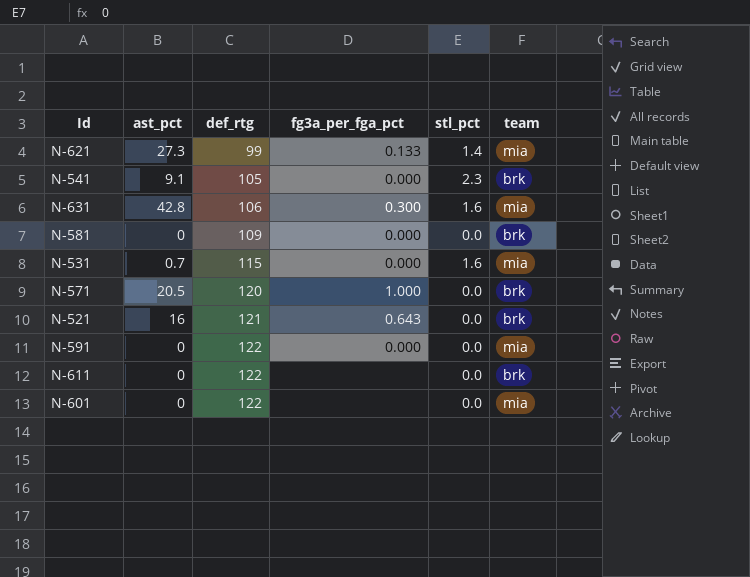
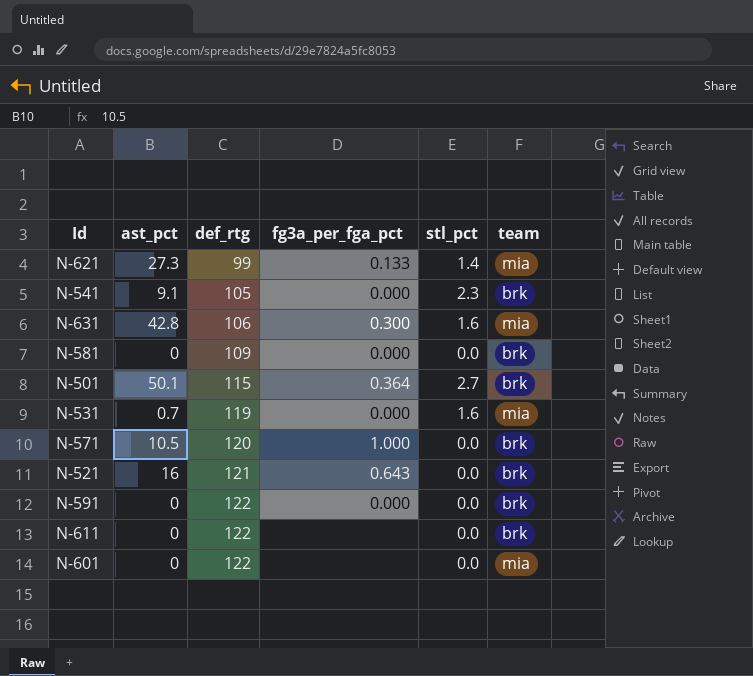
row N-501: none -> 50.1 | 115 | 0.364 | 2.7 | brk
N-531 | def_rtg: 115 -> 119
N-571 | ast_pct: 20.5 -> 10.5
N-591 | team: mia -> brk

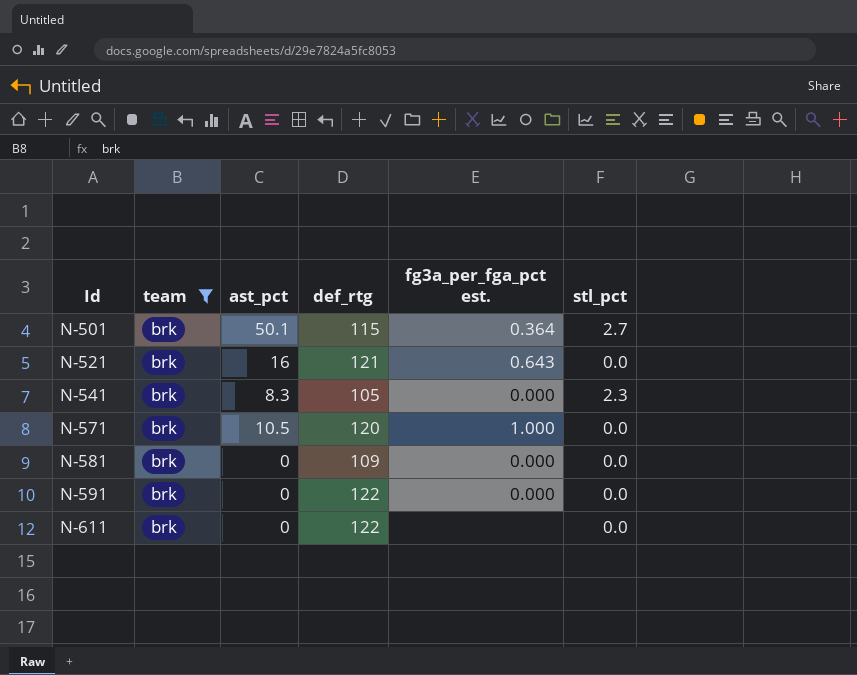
filter: none -> team = brk
row order: def_rtg ascending -> Id ascending
column team | position: 6 -> 2
column name: fg3a_per_fga_pct -> fg3a_per_fga_pct est.
N-541 | ast_pct: 9.1 -> 8.3

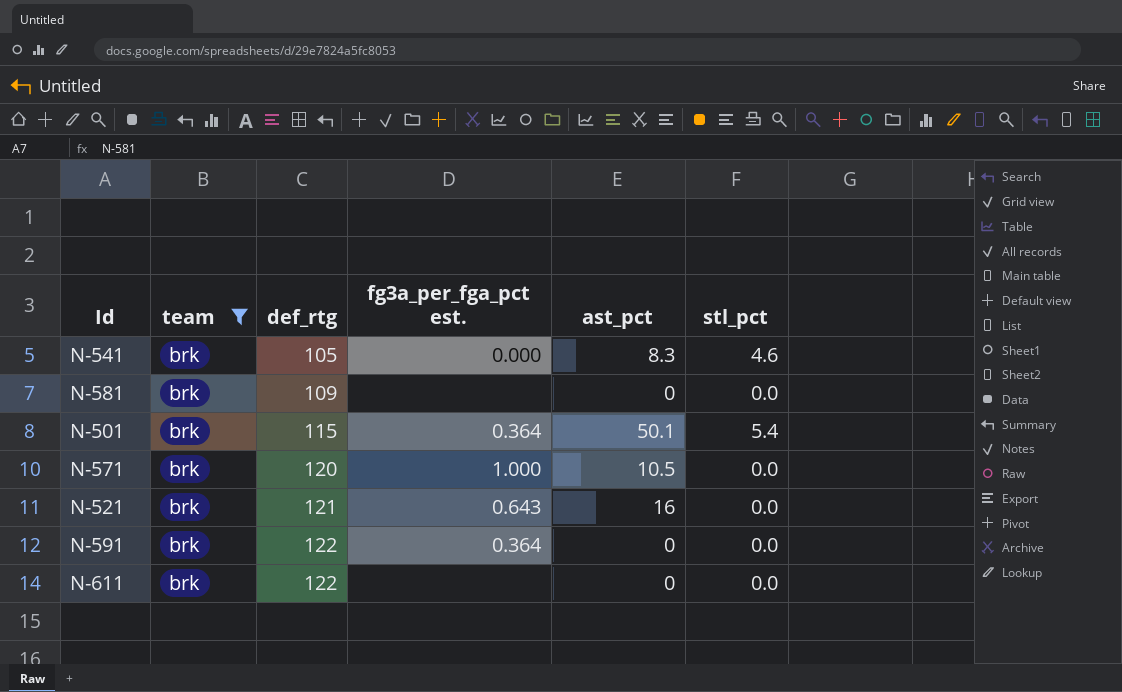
row order: Id ascending -> def_rtg ascending
column ast_pct | position: 3 -> 5
N-541 | stl_pct: 2.3 -> 4.6
N-581 | fg3a_per_fga_pct est.: 0.000 -> none
N-501 | stl_pct: 2.7 -> 5.4
N-591 | fg3a_per_fga_pct est.: 0.000 -> 0.364

